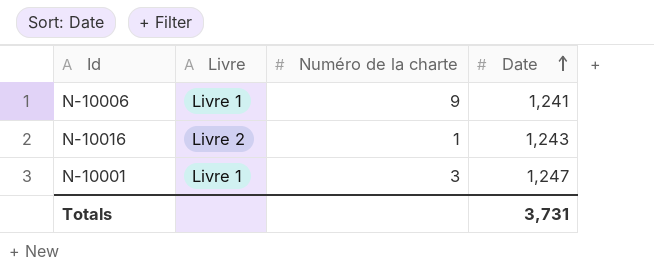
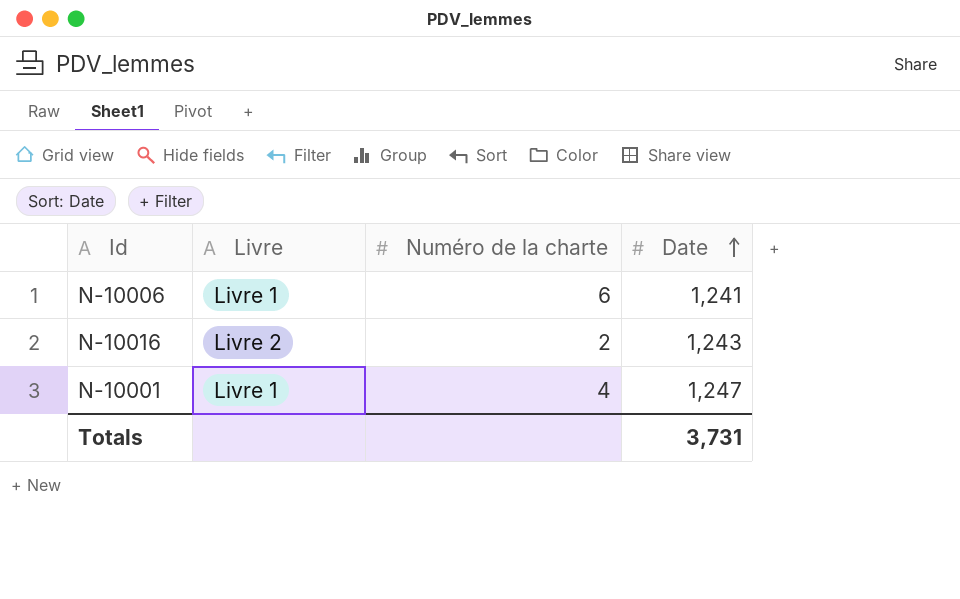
N-10006 | Numéro de la charte: 9 -> 6
N-10016 | Numéro de la charte: 1 -> 2
N-10001 | Numéro de la charte: 3 -> 4

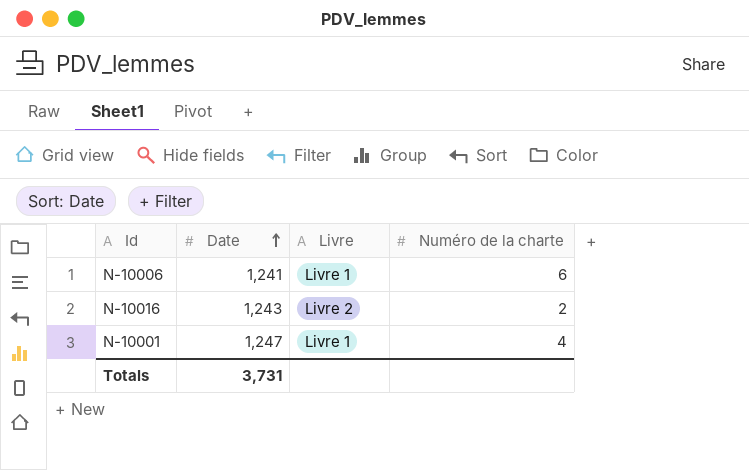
column Date | position: 4 -> 2

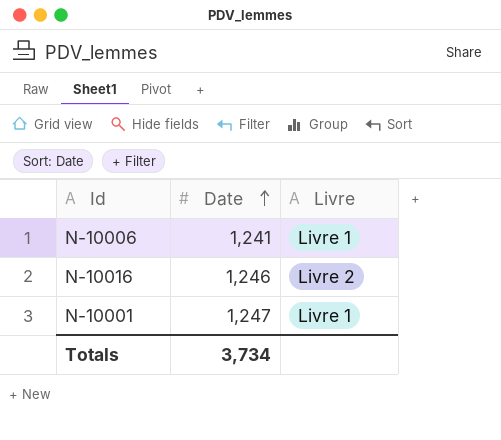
column Numéro de la charte | position: 4 -> none
N-10016 | Date: 1,243 -> 1,246
Totals | Date: 3,731 -> 3,734

